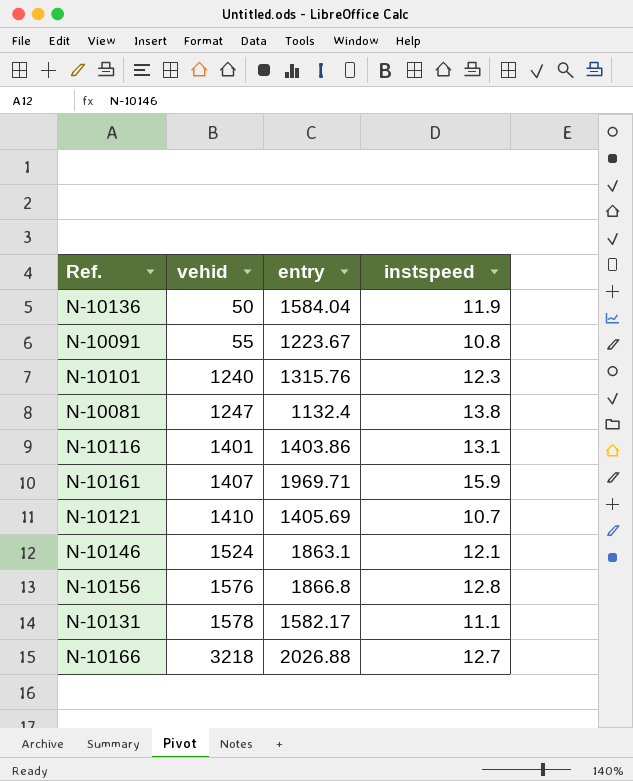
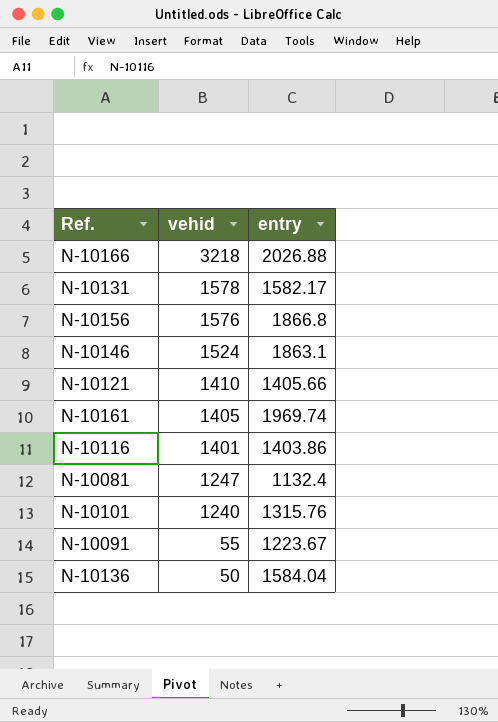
row order: vehid ascending -> vehid descending
column instspeed | position: 4 -> none
N-10121 | entry: 1405.69 -> 1405.66
N-10161 | vehid: 1407 -> 1405
N-10161 | entry: 1969.71 -> 1969.74

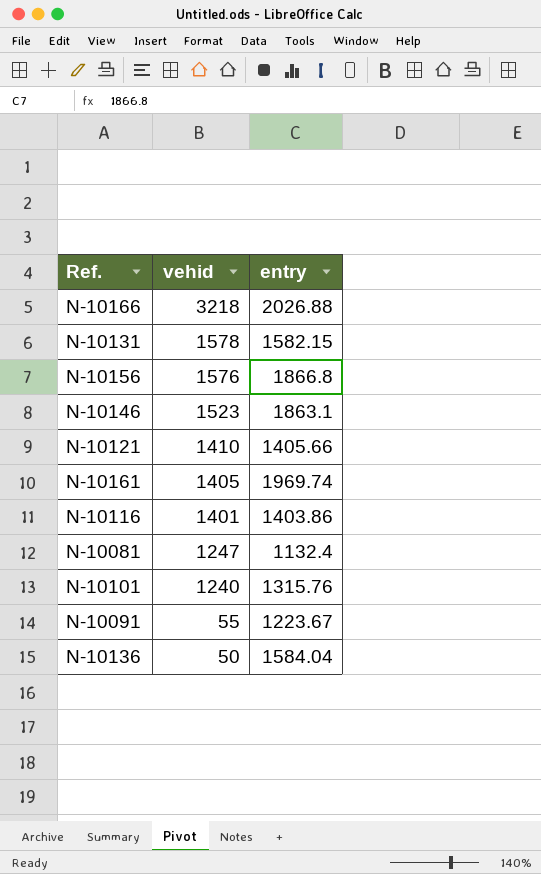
N-10131 | entry: 1582.17 -> 1582.15
N-10146 | vehid: 1524 -> 1523

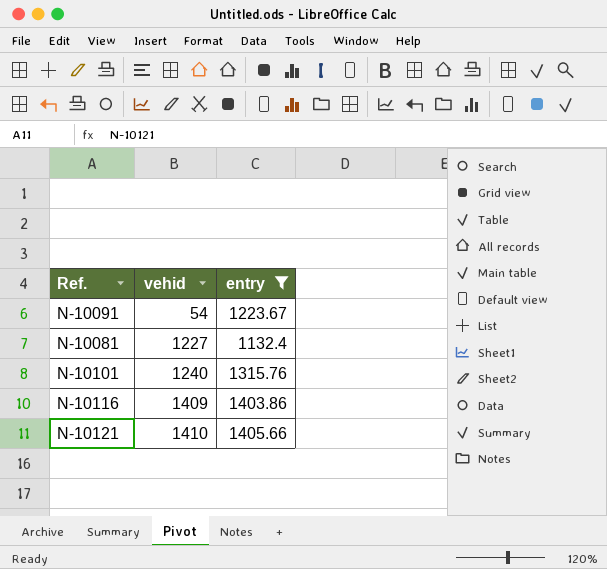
filter: none -> entry <= 1405.66
row order: vehid descending -> vehid ascending
N-10091 | vehid: 55 -> 54
N-10081 | vehid: 1247 -> 1227
N-10116 | vehid: 1401 -> 1409

